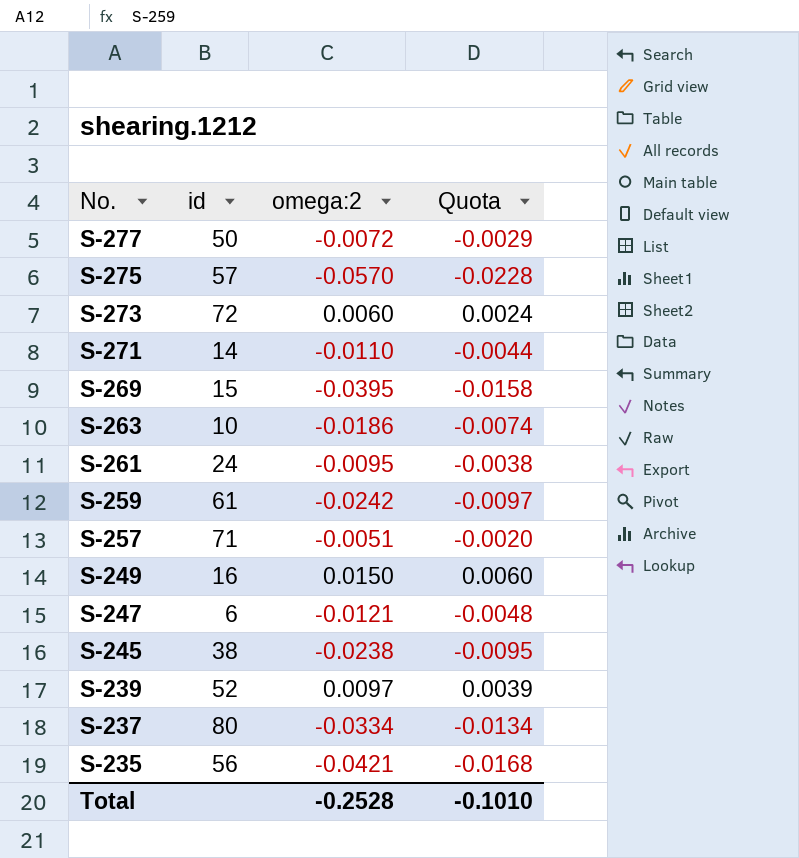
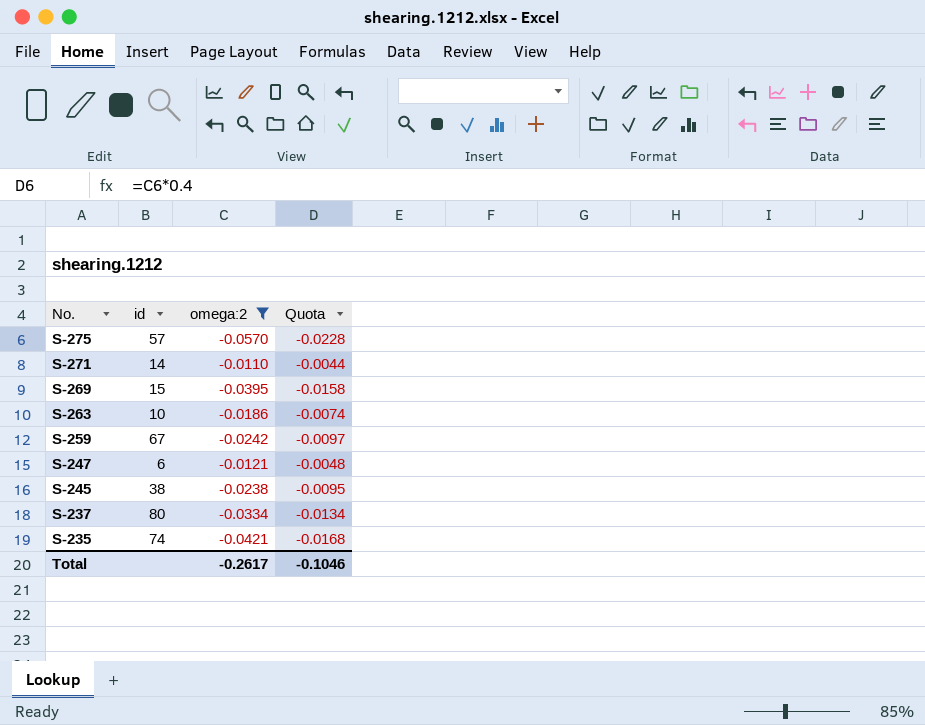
filter: none -> omega:2 <= -0.0110
S-259 | id: 61 -> 67
S-235 | id: 56 -> 74
Total | omega:2: -0.2528 -> -0.2617
Total | Quota: -0.1010 -> -0.1046

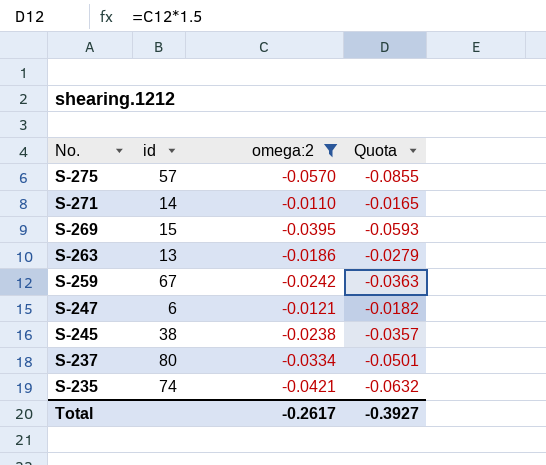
column Quota | formula: [omega:2] * 0.4 -> [omega:2] * 1.5
S-263 | id: 10 -> 13
Total | Quota: -0.1046 -> -0.3927

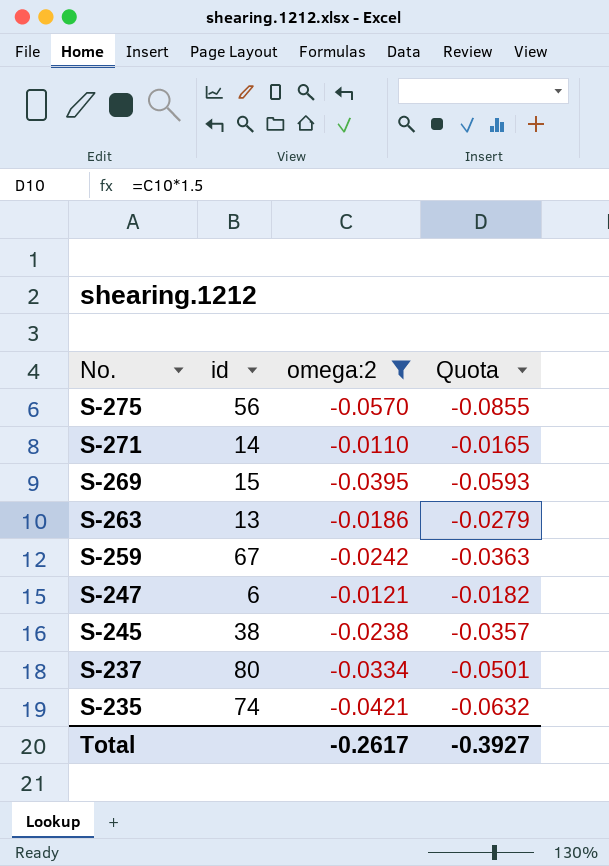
S-275 | id: 57 -> 56

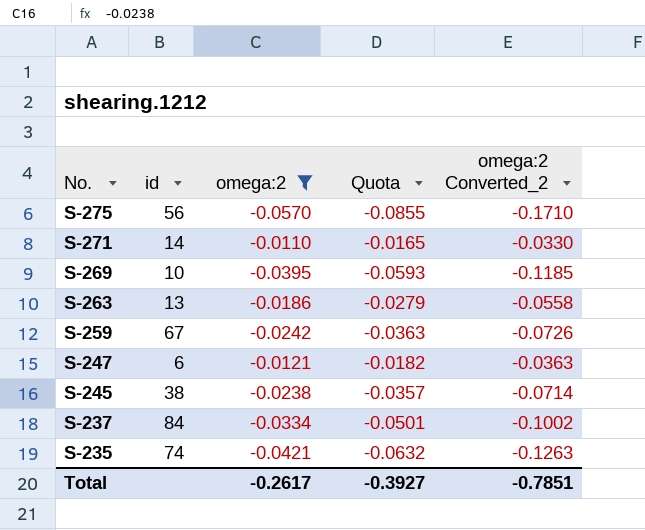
column omega:2 Converted_2 | formula: none -> [omega:2] * 3
S-269 | id: 15 -> 10
S-237 | id: 80 -> 84

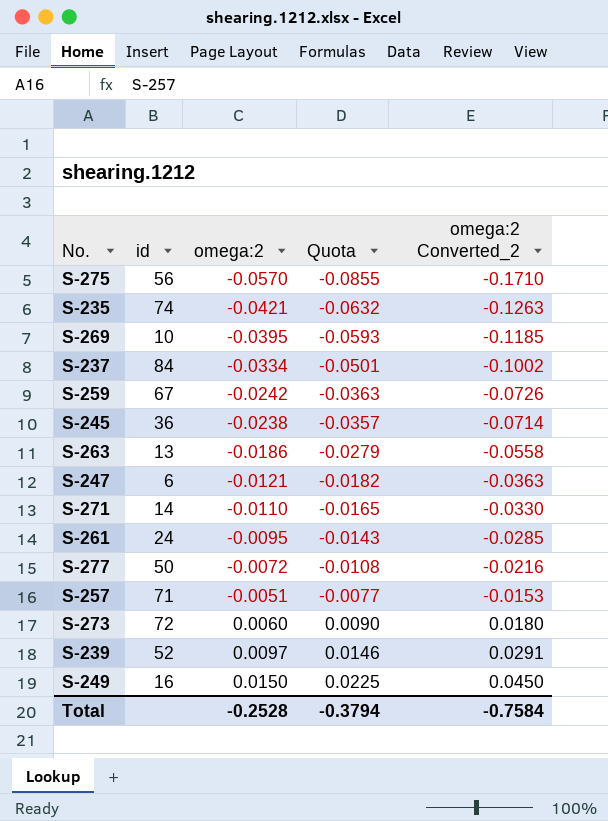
filter: omega:2 <= -0.0110 -> none
row order: No. descending -> omega:2 ascending
S-245 | id: 38 -> 36
Total | omega:2: -0.2617 -> -0.2528
Total | Quota: -0.3927 -> -0.3794
Total | omega:2 Converted_2: -0.7851 -> -0.7584

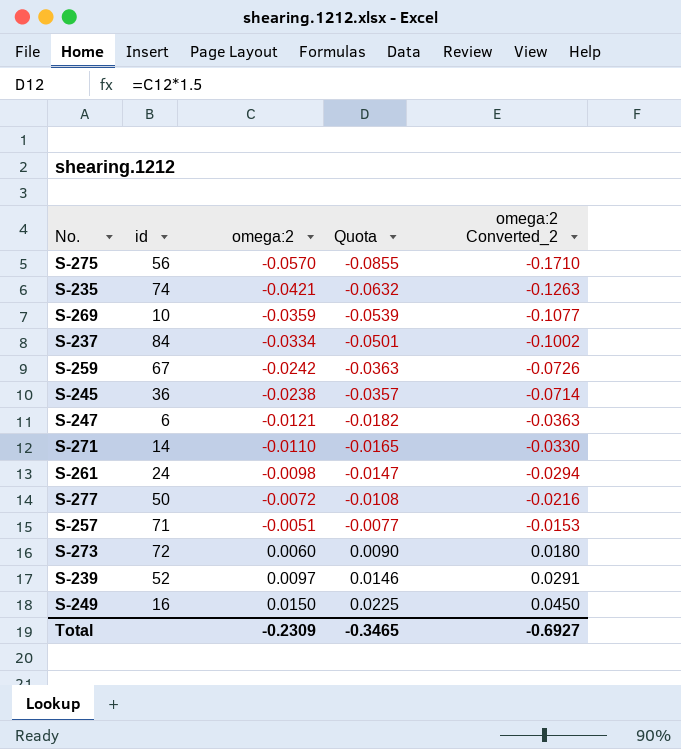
row S-263: 13 | -0.0186 | -0.0279 | -0.0558 -> none
S-269 | omega:2: -0.0395 -> -0.0359
S-269 | Quota: -0.0593 -> -0.0539
S-269 | omega:2 Converted_2: -0.1185 -> -0.1077
S-261 | omega:2: -0.0095 -> -0.0098
S-261 | Quota: -0.0143 -> -0.0147
S-261 | omega:2 Converted_2: -0.0285 -> -0.0294
Total | omega:2: -0.2528 -> -0.2309
Total | Quota: -0.3794 -> -0.3465
Total | omega:2 Converted_2: -0.7584 -> -0.6927

